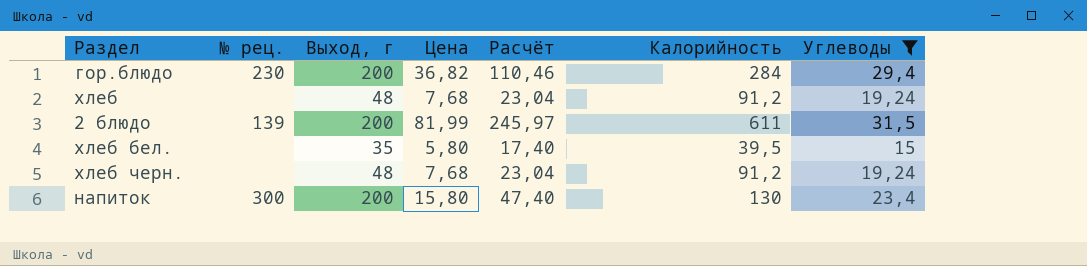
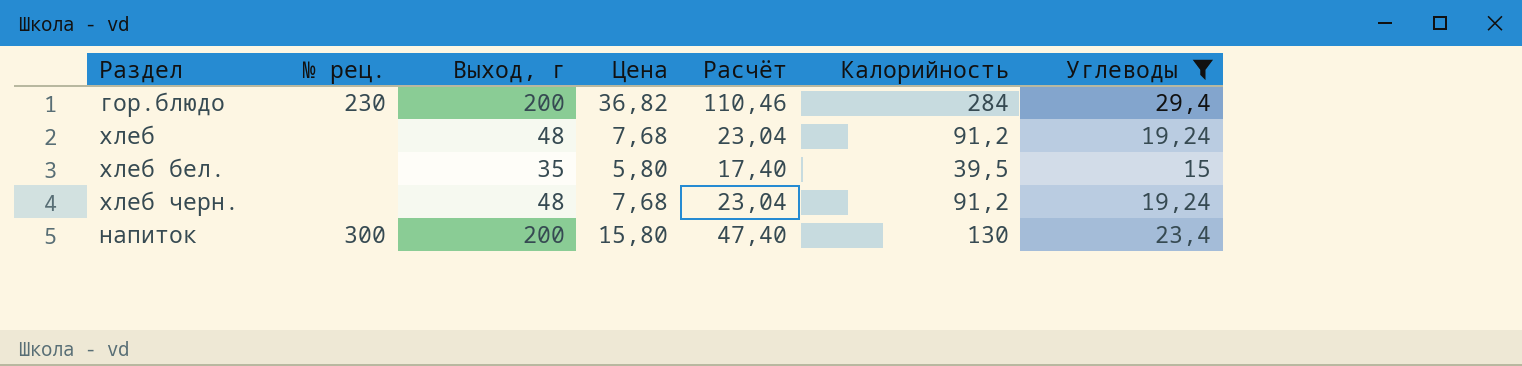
row 2 блюдо: 139 | 200 | 81,99 | 245,97 | 611 | 31,5 -> none

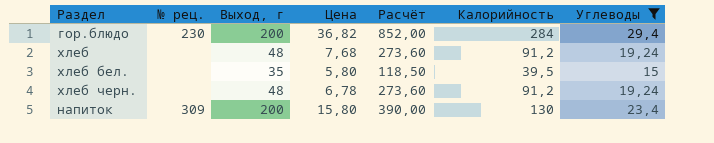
column Расчёт | formula: [Цена] * 3 -> [Калорийность] * 3
хлеб черн. | Цена: 7,68 -> 6,78
напиток | № рец.: 300 -> 309

